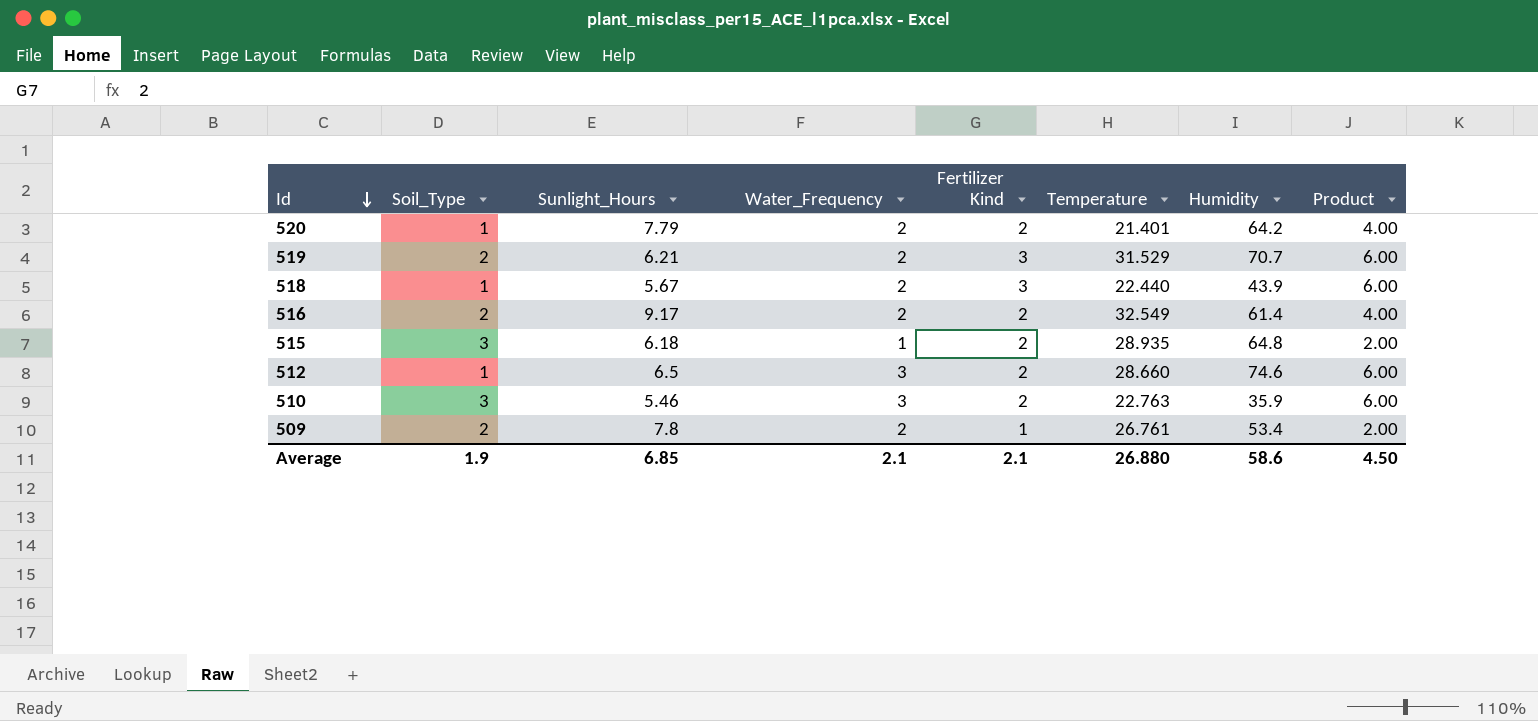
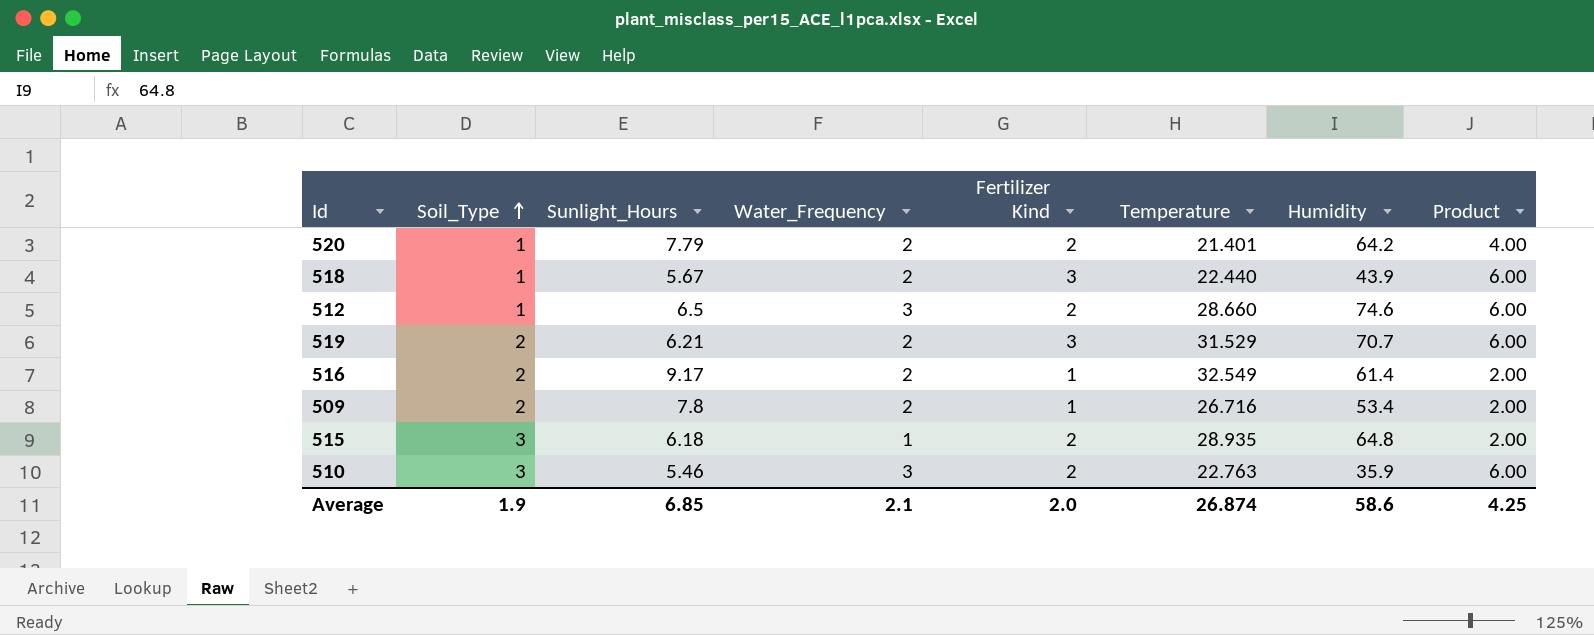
row order: Id descending -> Soil_Type ascending
516 | Fertilizer Kind: 2 -> 1
516 | Product: 4.00 -> 2.00
509 | Temperature: 26.761 -> 26.716
Average | Fertilizer Kind: 2.1 -> 2.0
Average | Temperature: 26.880 -> 26.874
Average | Product: 4.50 -> 4.25

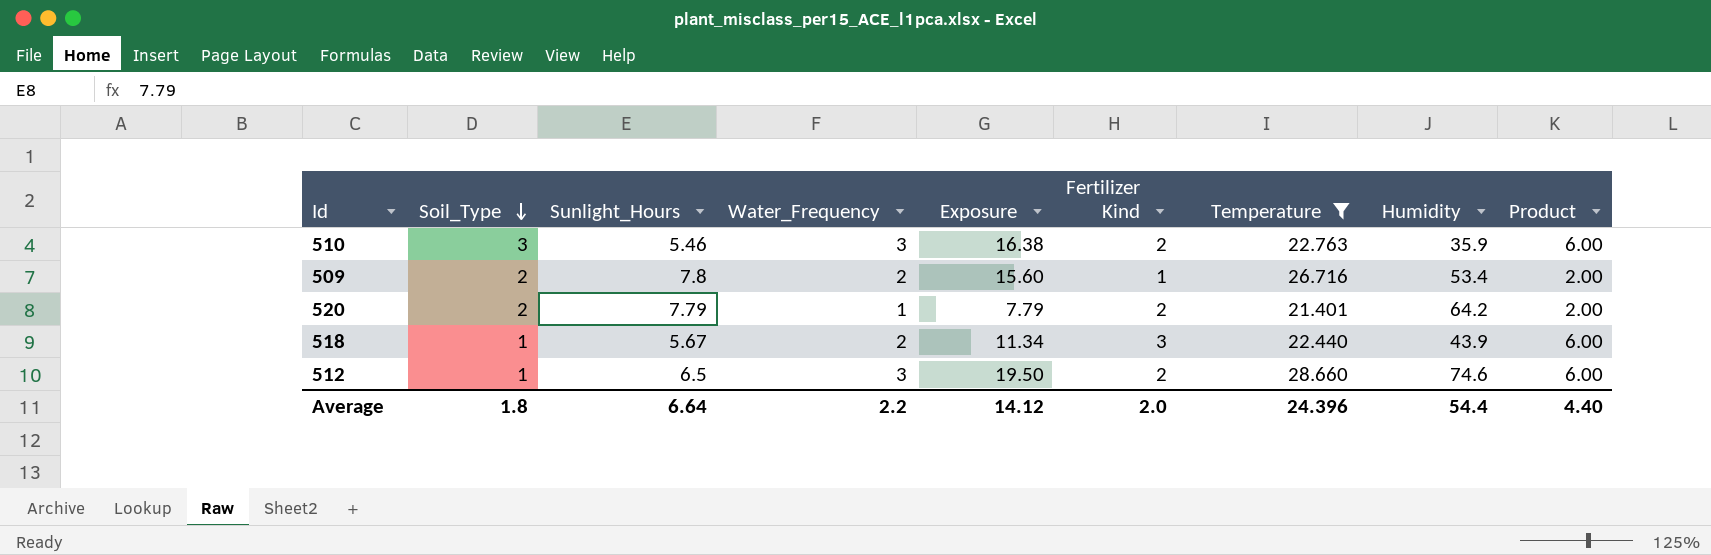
filter: none -> Temperature <= 28.660
row order: Soil_Type ascending -> Soil_Type descending
column Exposure | formula: none -> [Sunlight_Hours] * [Water_Frequency]
520 | Soil_Type: 1 -> 2
520 | Water_Frequency: 2 -> 1
520 | Product: 4.00 -> 2.00
Average | Soil_Type: 1.9 -> 1.8
Average | Sunlight_Hours: 6.85 -> 6.64
Average | Water_Frequency: 2.1 -> 2.2
Average | Temperature: 26.874 -> 24.396
Average | Humidity: 58.6 -> 54.4
Average | Product: 4.25 -> 4.40

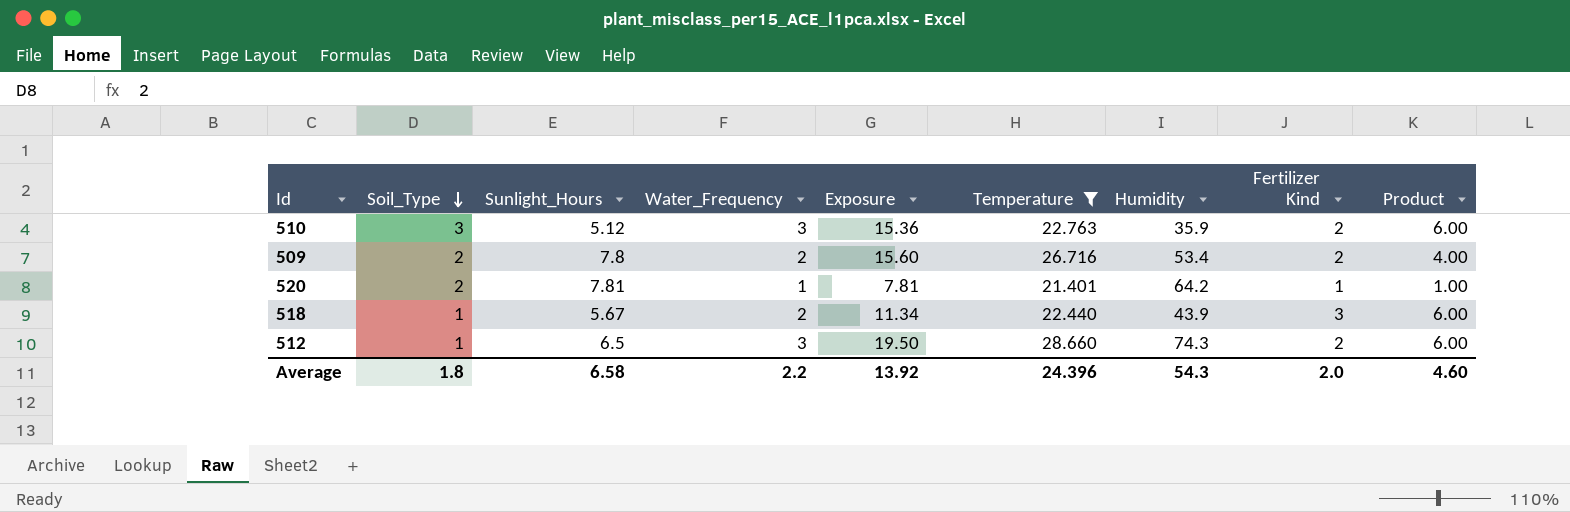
column Fertilizer Kind | position: 6 -> 8
510 | Sunlight_Hours: 5.46 -> 5.12
510 | Exposure: 16.38 -> 15.36
509 | Fertilizer Kind: 1 -> 2
509 | Product: 2.00 -> 4.00
520 | Sunlight_Hours: 7.79 -> 7.81
520 | Exposure: 7.79 -> 7.81
520 | Fertilizer Kind: 2 -> 1
520 | Product: 2.00 -> 1.00
512 | Humidity: 74.6 -> 74.3
Average | Sunlight_Hours: 6.64 -> 6.58
Average | Exposure: 14.12 -> 13.92
Average | Humidity: 54.4 -> 54.3
Average | Product: 4.40 -> 4.60

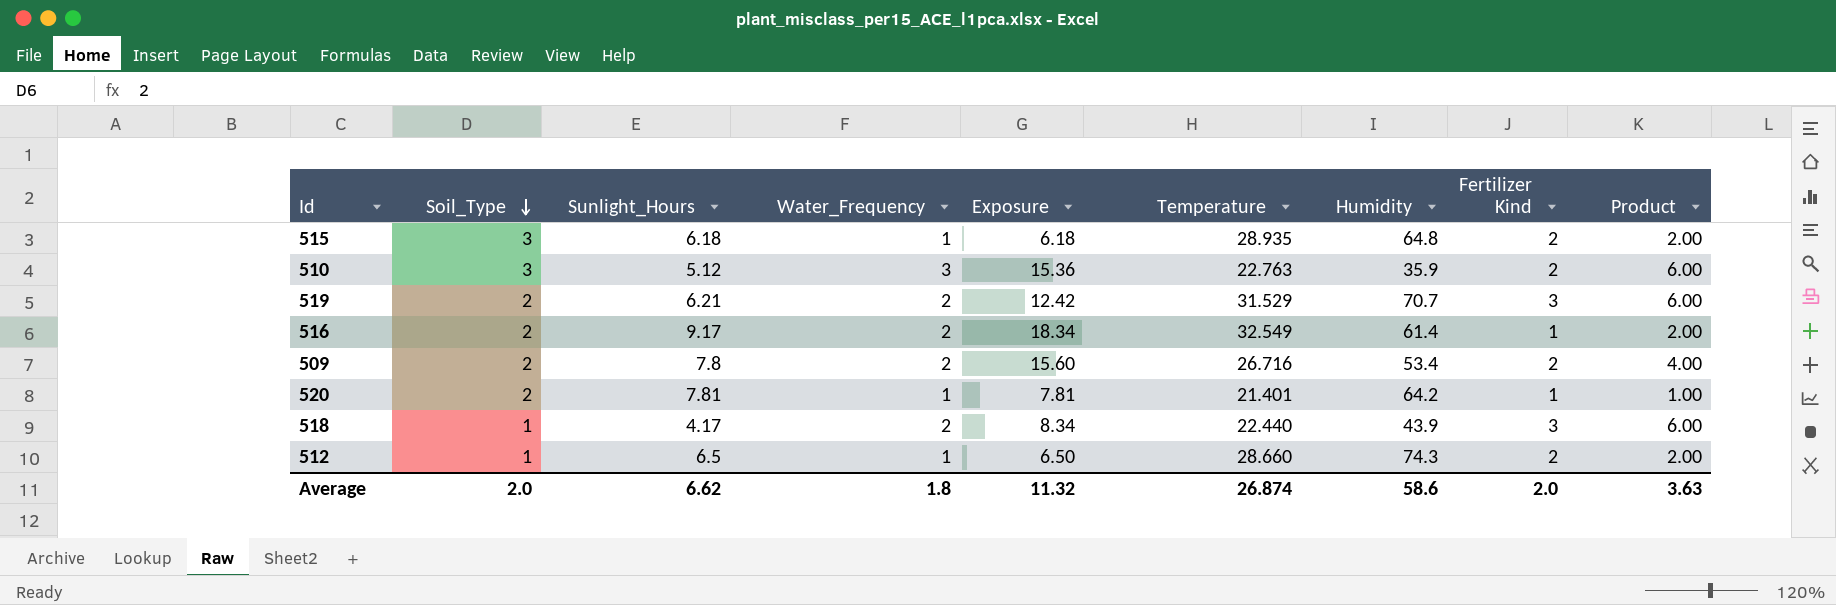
filter: Temperature <= 28.660 -> none
518 | Sunlight_Hours: 5.67 -> 4.17
518 | Exposure: 11.34 -> 8.34
512 | Water_Frequency: 3 -> 1
512 | Exposure: 19.50 -> 6.50
512 | Product: 6.00 -> 2.00
Average | Soil_Type: 1.8 -> 2.0
Average | Sunlight_Hours: 6.58 -> 6.62
Average | Water_Frequency: 2.2 -> 1.8
Average | Exposure: 13.92 -> 11.32
Average | Temperature: 24.396 -> 26.874
Average | Humidity: 54.3 -> 58.6
Average | Product: 4.60 -> 3.63

